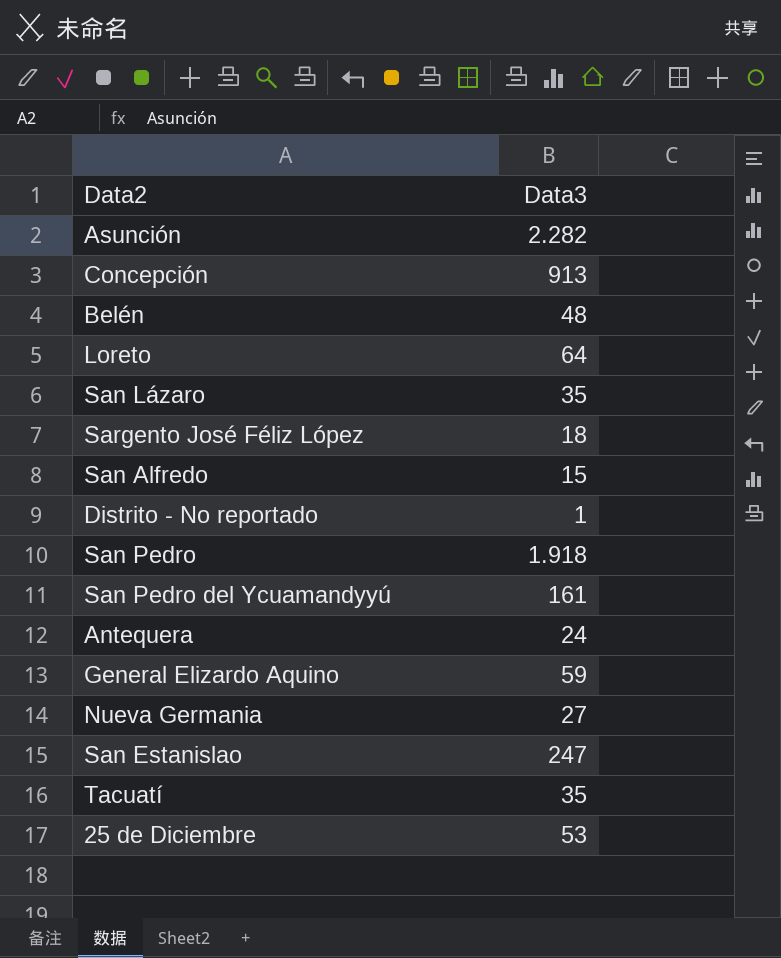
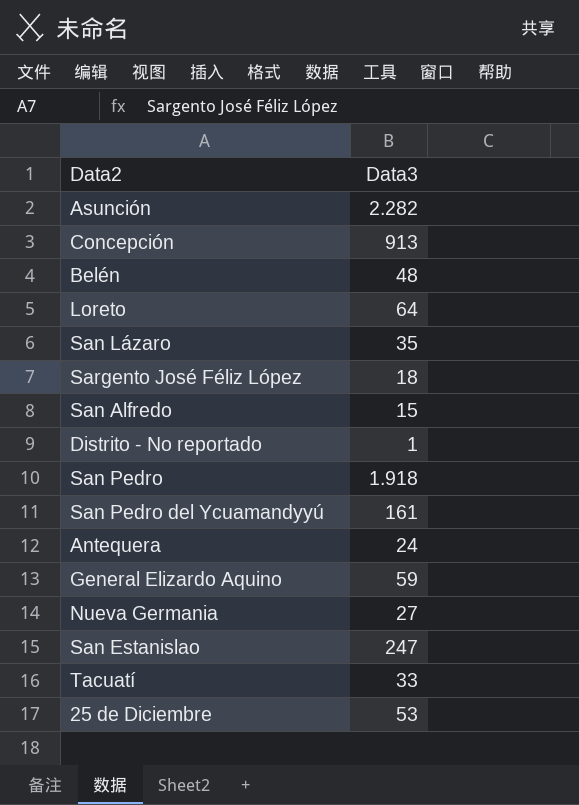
Tacuatí | Data3: 35 -> 33

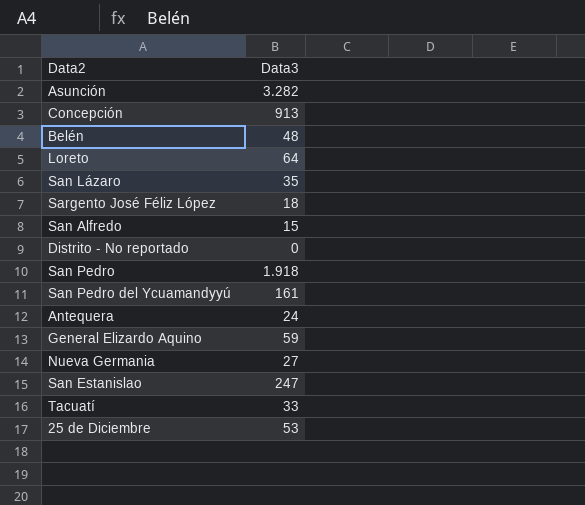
Asunción | Data3: 2.282 -> 3.282
Distrito - No reportado | Data3: 1 -> 0

